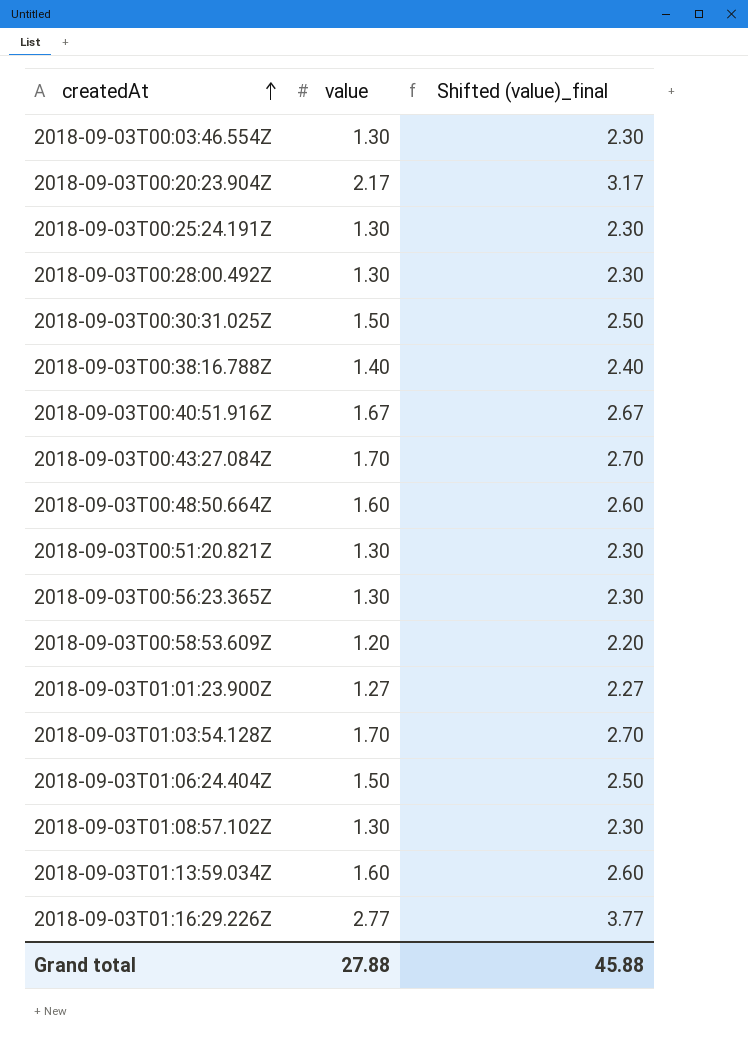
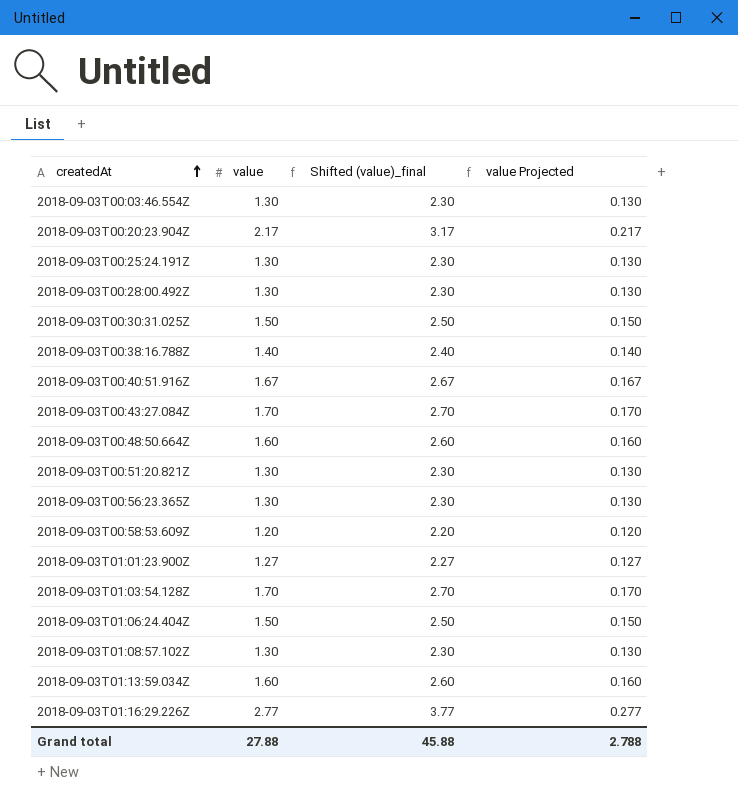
column value Projected | formula: none -> [value] * 0.1

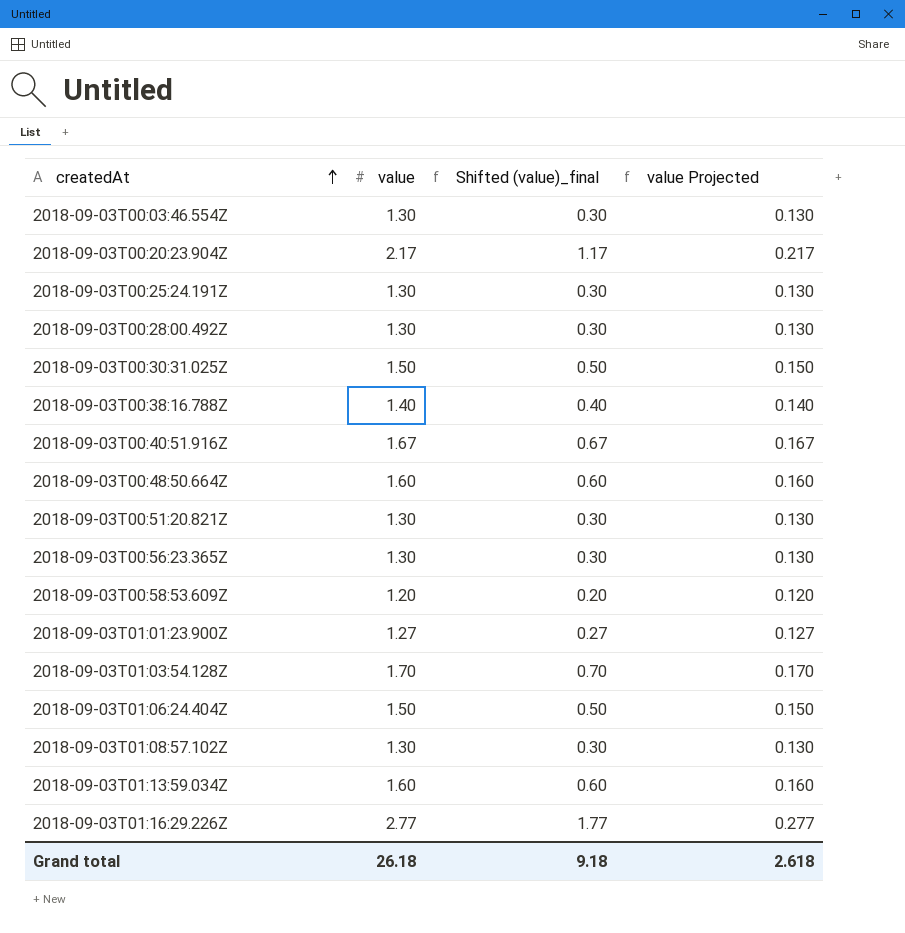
column Shifted (value)_final | formula: [value] + 1 -> [value] - 1
row 2018-09-03T00:43:27.084Z: 1.70 | 2.70 | 0.170 -> none
Grand total | value: 27.88 -> 26.18
Grand total | Shifted (value)_final: 45.88 -> 9.18
Grand total | value Projected: 2.788 -> 2.618

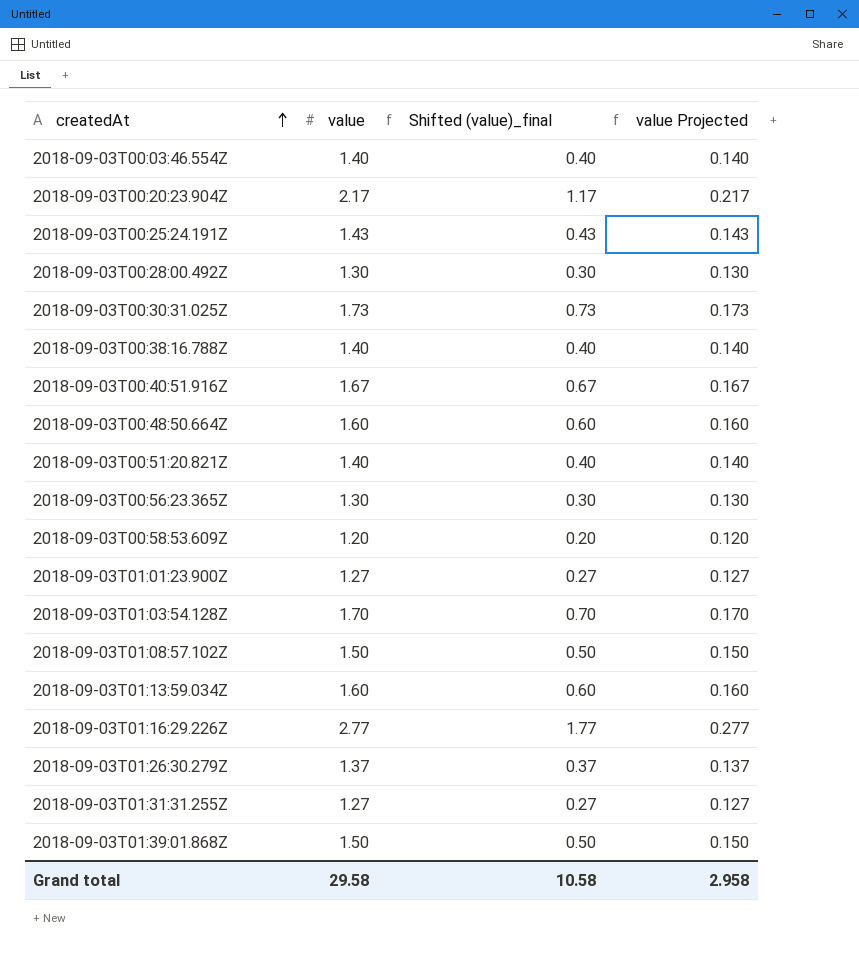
row 2018-09-03T01:06:24.404Z: 1.50 | 0.50 | 0.150 -> none
2018-09-03T00:03:46.554Z | value: 1.30 -> 1.40
2018-09-03T00:03:46.554Z | Shifted (value)_final: 0.30 -> 0.40
2018-09-03T00:03:46.554Z | value Projected: 0.130 -> 0.140
2018-09-03T00:25:24.191Z | value: 1.30 -> 1.43
2018-09-03T00:25:24.191Z | Shifted (value)_final: 0.30 -> 0.43
2018-09-03T00:25:24.191Z | value Projected: 0.130 -> 0.143
2018-09-03T00:30:31.025Z | value: 1.50 -> 1.73
2018-09-03T00:30:31.025Z | Shifted (value)_final: 0.50 -> 0.73
2018-09-03T00:30:31.025Z | value Projected: 0.150 -> 0.173
2018-09-03T00:51:20.821Z | value: 1.30 -> 1.40
2018-09-03T00:51:20.821Z | Shifted (value)_final: 0.30 -> 0.40
2018-09-03T00:51:20.821Z | value Projected: 0.130 -> 0.140
2018-09-03T01:08:57.102Z | value: 1.30 -> 1.50
2018-09-03T01:08:57.102Z | Shifted (value)_final: 0.30 -> 0.50
2018-09-03T01:08:57.102Z | value Projected: 0.130 -> 0.150
row 2018-09-03T01:26:30.279Z: none -> 1.37 | 0.37 | 0.137
row 2018-09-03T01:31:31.255Z: none -> 1.27 | 0.27 | 0.127
row 2018-09-03T01:39:01.868Z: none -> 1.50 | 0.50 | 0.150
Grand total | value: 26.18 -> 29.58
Grand total | Shifted (value)_final: 9.18 -> 10.58
Grand total | value Projected: 2.618 -> 2.958

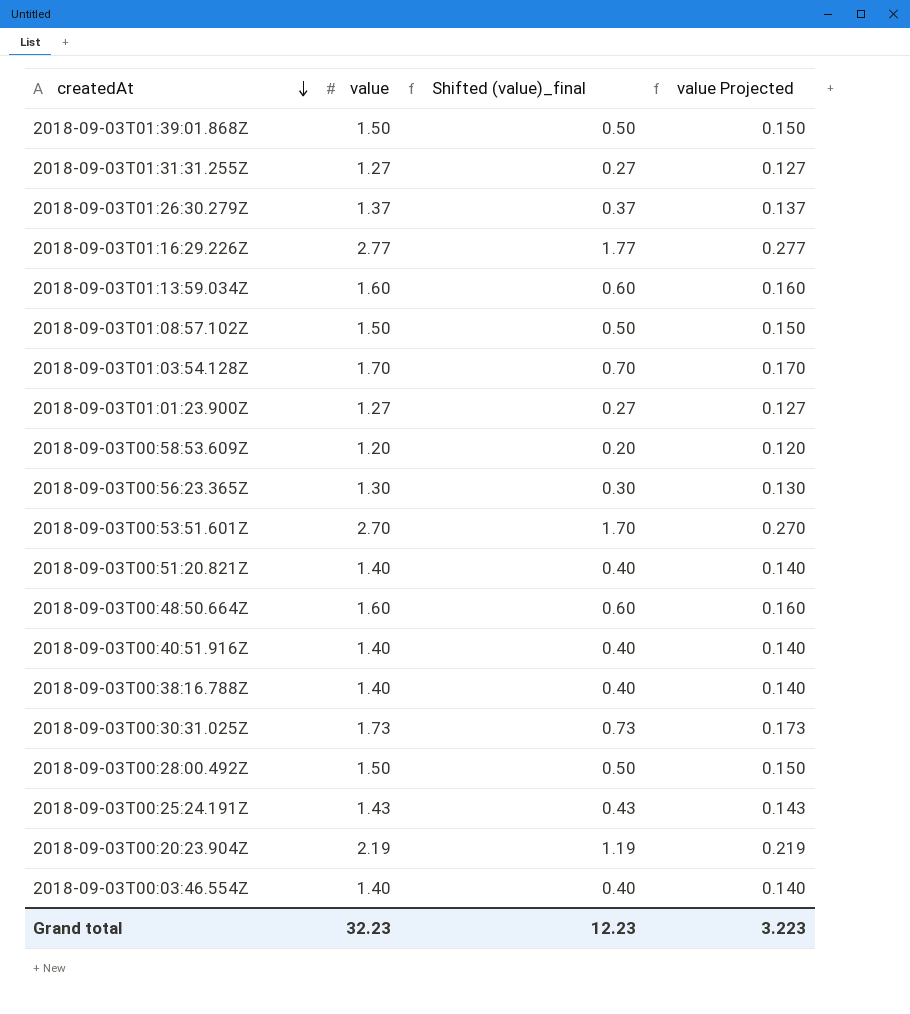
row order: createdAt ascending -> createdAt descending
row 2018-09-03T00:53:51.601Z: none -> 2.70 | 1.70 | 0.270
2018-09-03T00:40:51.916Z | value: 1.67 -> 1.40
2018-09-03T00:40:51.916Z | Shifted (value)_final: 0.67 -> 0.40
2018-09-03T00:40:51.916Z | value Projected: 0.167 -> 0.140
2018-09-03T00:28:00.492Z | value: 1.30 -> 1.50
2018-09-03T00:28:00.492Z | Shifted (value)_final: 0.30 -> 0.50
2018-09-03T00:28:00.492Z | value Projected: 0.130 -> 0.150
2018-09-03T00:20:23.904Z | value: 2.17 -> 2.19
2018-09-03T00:20:23.904Z | Shifted (value)_final: 1.17 -> 1.19
2018-09-03T00:20:23.904Z | value Projected: 0.217 -> 0.219
Grand total | value: 29.58 -> 32.23
Grand total | Shifted (value)_final: 10.58 -> 12.23
Grand total | value Projected: 2.958 -> 3.223

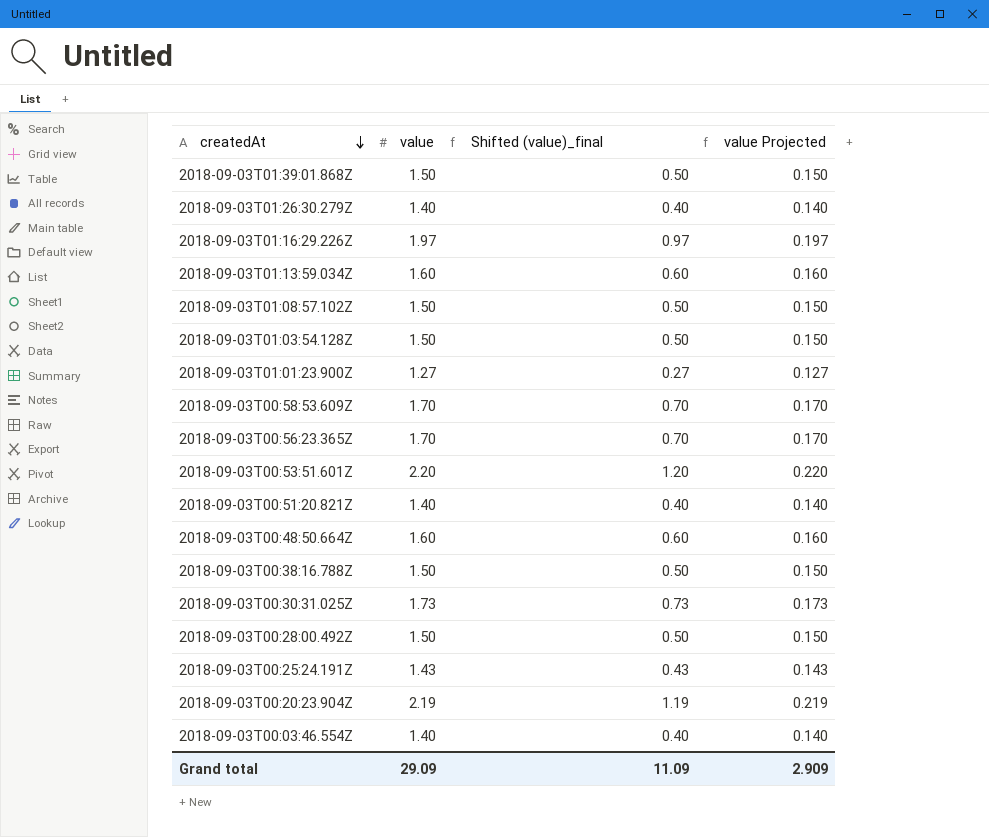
row 2018-09-03T01:31:31.255Z: 1.27 | 0.27 | 0.127 -> none
row 2018-09-03T00:40:51.916Z: 1.40 | 0.40 | 0.140 -> none
2018-09-03T01:26:30.279Z | value: 1.37 -> 1.40
2018-09-03T01:26:30.279Z | Shifted (value)_final: 0.37 -> 0.40
2018-09-03T01:26:30.279Z | value Projected: 0.137 -> 0.140
2018-09-03T01:16:29.226Z | value: 2.77 -> 1.97
2018-09-03T01:16:29.226Z | Shifted (value)_final: 1.77 -> 0.97
2018-09-03T01:16:29.226Z | value Projected: 0.277 -> 0.197
2018-09-03T01:03:54.128Z | value: 1.70 -> 1.50
2018-09-03T01:03:54.128Z | Shifted (value)_final: 0.70 -> 0.50
2018-09-03T01:03:54.128Z | value Projected: 0.170 -> 0.150
2018-09-03T00:58:53.609Z | value: 1.20 -> 1.70
2018-09-03T00:58:53.609Z | Shifted (value)_final: 0.20 -> 0.70
2018-09-03T00:58:53.609Z | value Projected: 0.120 -> 0.170
2018-09-03T00:56:23.365Z | value: 1.30 -> 1.70
2018-09-03T00:56:23.365Z | Shifted (value)_final: 0.30 -> 0.70
2018-09-03T00:56:23.365Z | value Projected: 0.130 -> 0.170
2018-09-03T00:53:51.601Z | value: 2.70 -> 2.20
2018-09-03T00:53:51.601Z | Shifted (value)_final: 1.70 -> 1.20
2018-09-03T00:53:51.601Z | value Projected: 0.270 -> 0.220
2018-09-03T00:38:16.788Z | value: 1.40 -> 1.50
2018-09-03T00:38:16.788Z | Shifted (value)_final: 0.40 -> 0.50
2018-09-03T00:38:16.788Z | value Projected: 0.140 -> 0.150
Grand total | value: 32.23 -> 29.09
Grand total | Shifted (value)_final: 12.23 -> 11.09
Grand total | value Projected: 3.223 -> 2.909

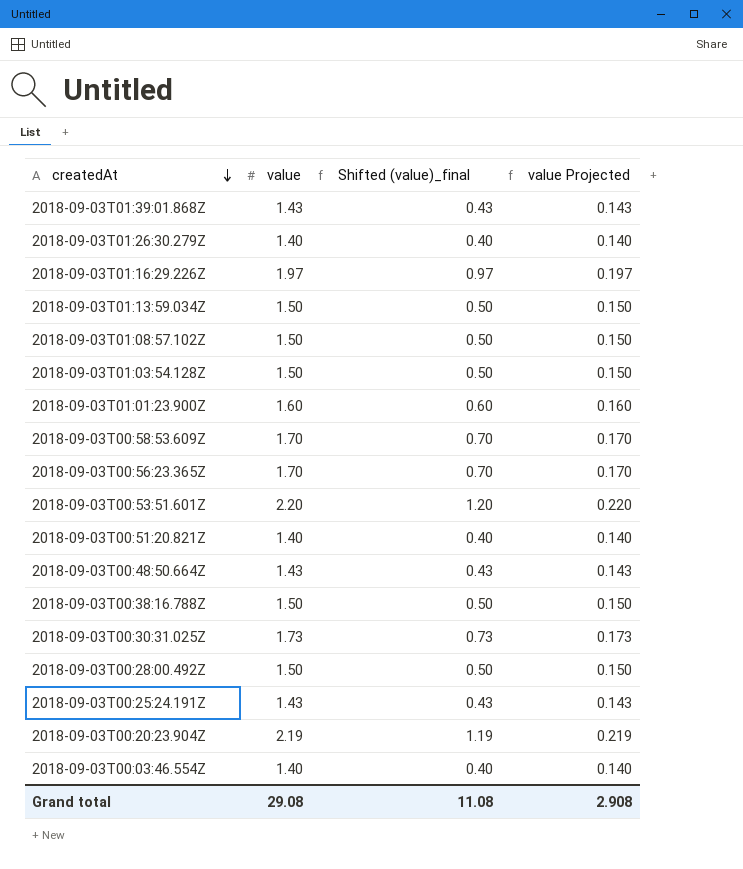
2018-09-03T01:39:01.868Z | value: 1.50 -> 1.43
2018-09-03T01:39:01.868Z | Shifted (value)_final: 0.50 -> 0.43
2018-09-03T01:39:01.868Z | value Projected: 0.150 -> 0.143
2018-09-03T01:13:59.034Z | value: 1.60 -> 1.50
2018-09-03T01:13:59.034Z | Shifted (value)_final: 0.60 -> 0.50
2018-09-03T01:13:59.034Z | value Projected: 0.160 -> 0.150
2018-09-03T01:01:23.900Z | value: 1.27 -> 1.60
2018-09-03T01:01:23.900Z | Shifted (value)_final: 0.27 -> 0.60
2018-09-03T01:01:23.900Z | value Projected: 0.127 -> 0.160
2018-09-03T00:48:50.664Z | value: 1.60 -> 1.43
2018-09-03T00:48:50.664Z | Shifted (value)_final: 0.60 -> 0.43
2018-09-03T00:48:50.664Z | value Projected: 0.160 -> 0.143
Grand total | value: 29.09 -> 29.08
Grand total | Shifted (value)_final: 11.09 -> 11.08
Grand total | value Projected: 2.909 -> 2.908

